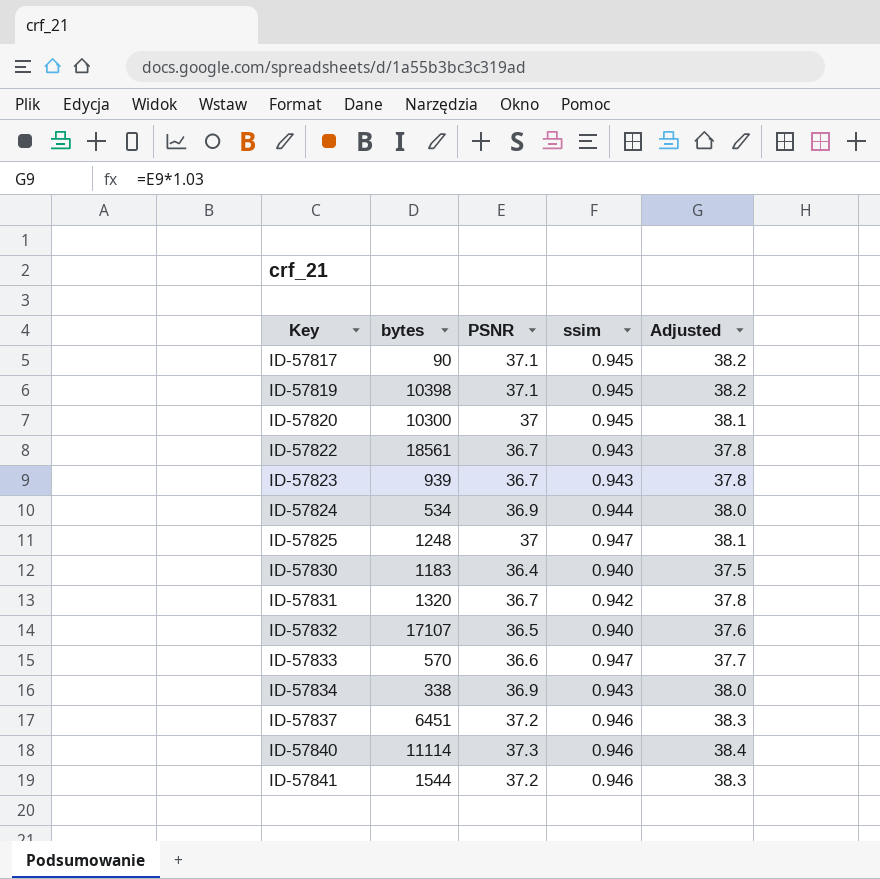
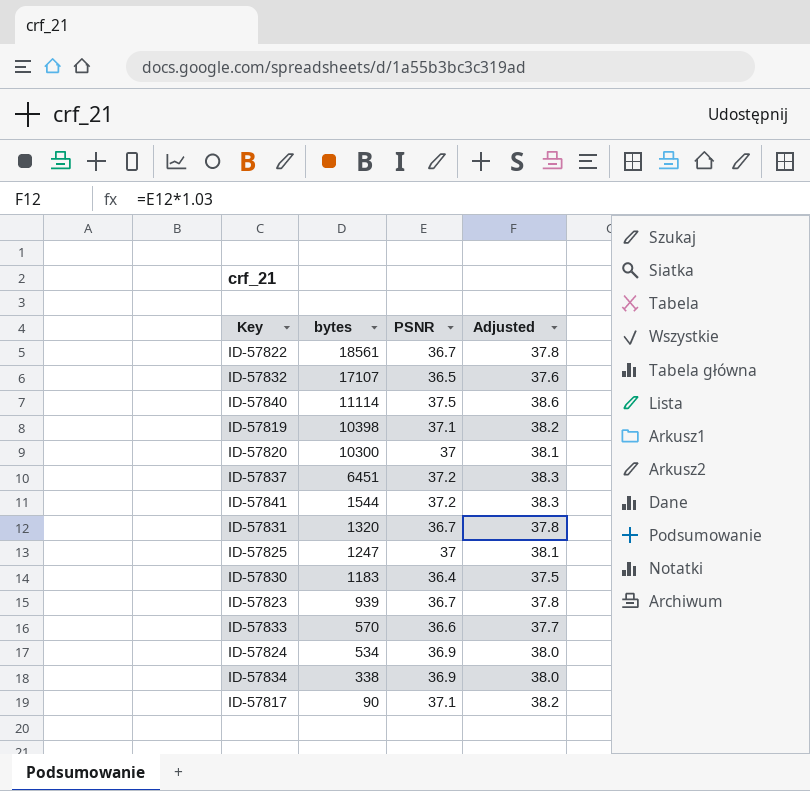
row order: Key ascending -> bytes descending
column ssim | position: 4 -> none
ID-57840 | PSNR: 37.3 -> 37.5
ID-57840 | Adjusted: 38.4 -> 38.6
ID-57825 | bytes: 1248 -> 1247

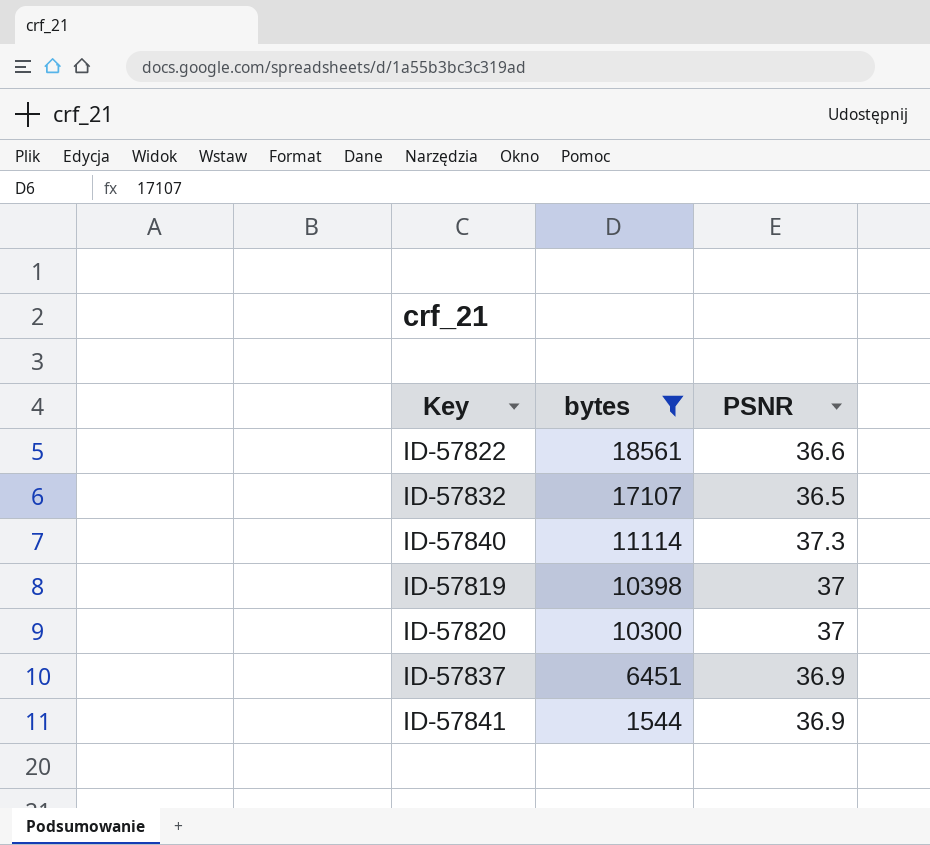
filter: none -> bytes >= 1544
column Adjusted | formula: [PSNR] * 1.03 -> none
ID-57822 | PSNR: 36.7 -> 36.6
ID-57840 | PSNR: 37.5 -> 37.3
ID-57819 | PSNR: 37.1 -> 37
ID-57837 | PSNR: 37.2 -> 36.9
ID-57841 | PSNR: 37.2 -> 36.9

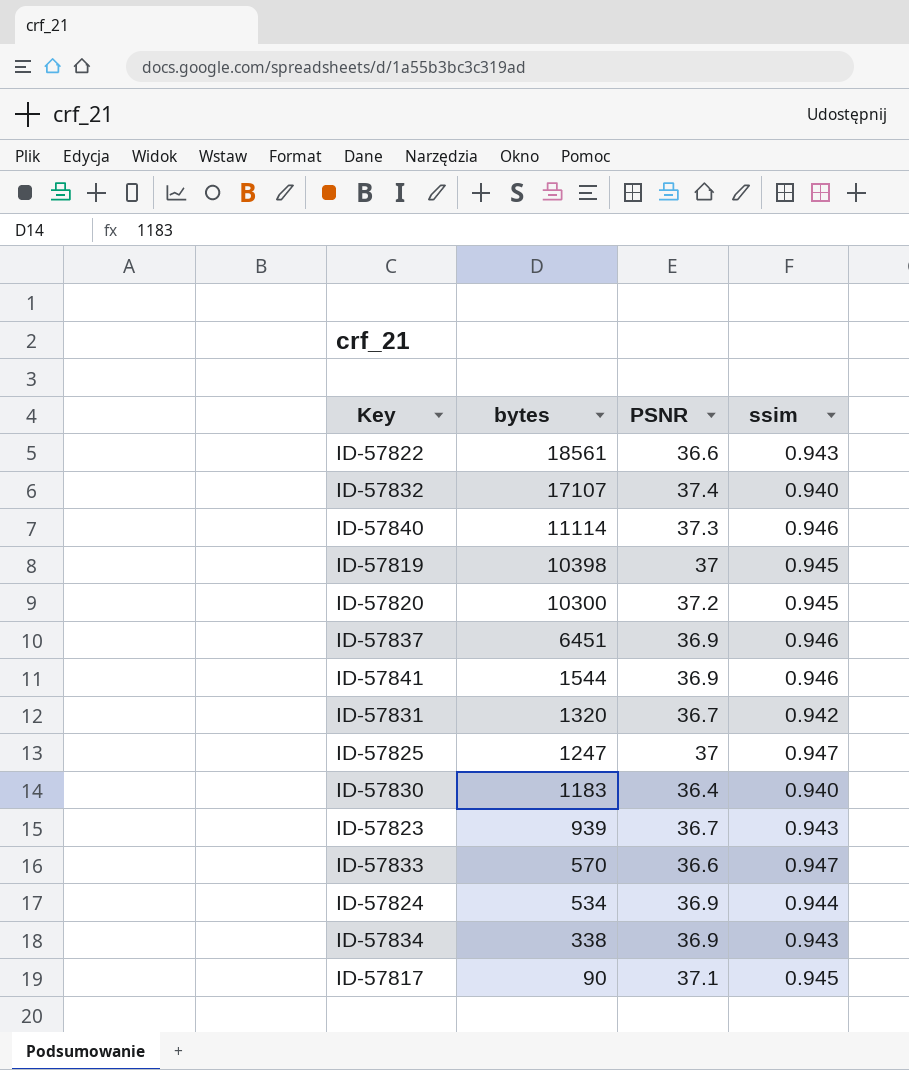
filter: bytes >= 1544 -> none
column ssim | position: none -> 4
ID-57832 | PSNR: 36.5 -> 37.4
ID-57820 | PSNR: 37 -> 37.2

